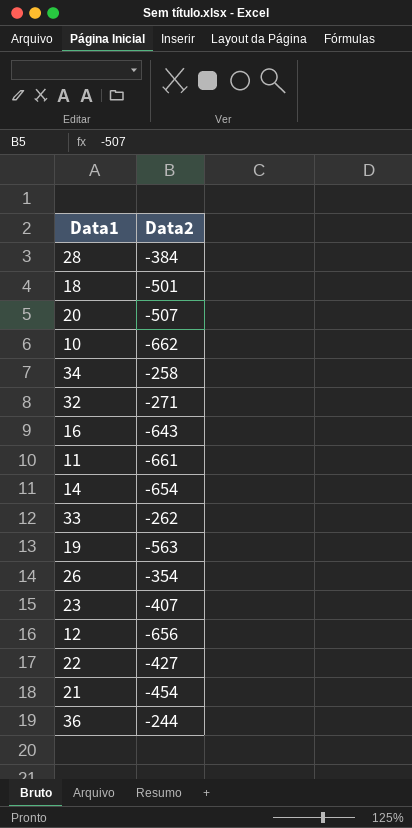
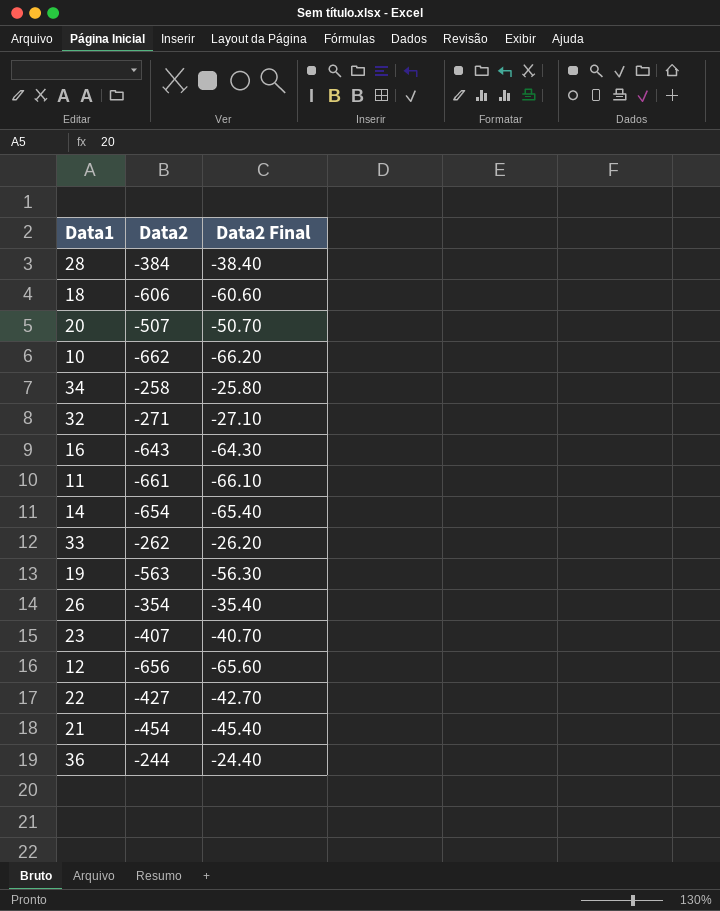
column Data2 Final | formula: none -> [Data2] * 0.1
18 | Data2: -501 -> -606

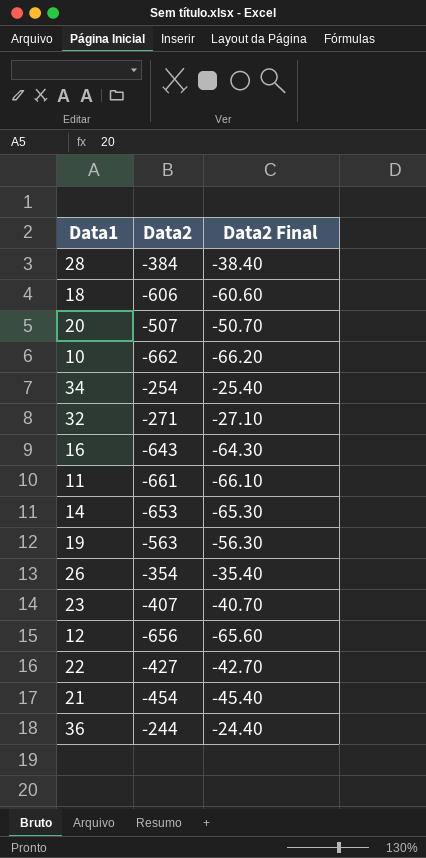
row 33: -262 | -26.20 -> none
34 | Data2: -258 -> -254
34 | Data2 Final: -25.80 -> -25.40
14 | Data2: -654 -> -653
14 | Data2 Final: -65.40 -> -65.30

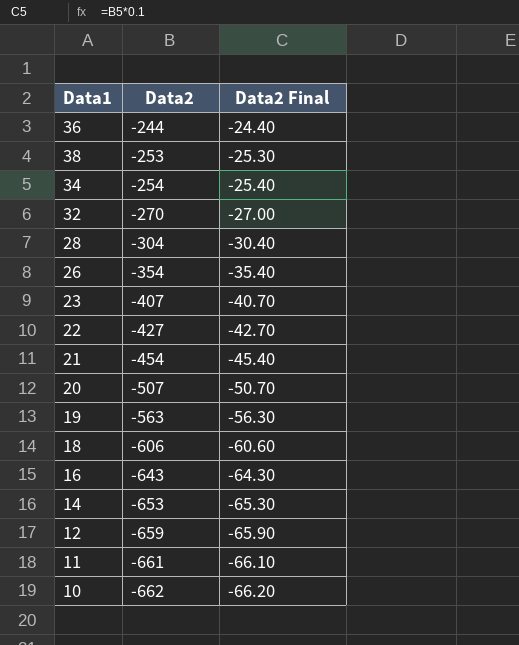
row order: none -> Data2 descending
row 38: none -> -253 | -25.30
32 | Data2: -271 -> -270
32 | Data2 Final: -27.10 -> -27.00
28 | Data2: -384 -> -304
28 | Data2 Final: -38.40 -> -30.40
12 | Data2: -656 -> -659
12 | Data2 Final: -65.60 -> -65.90

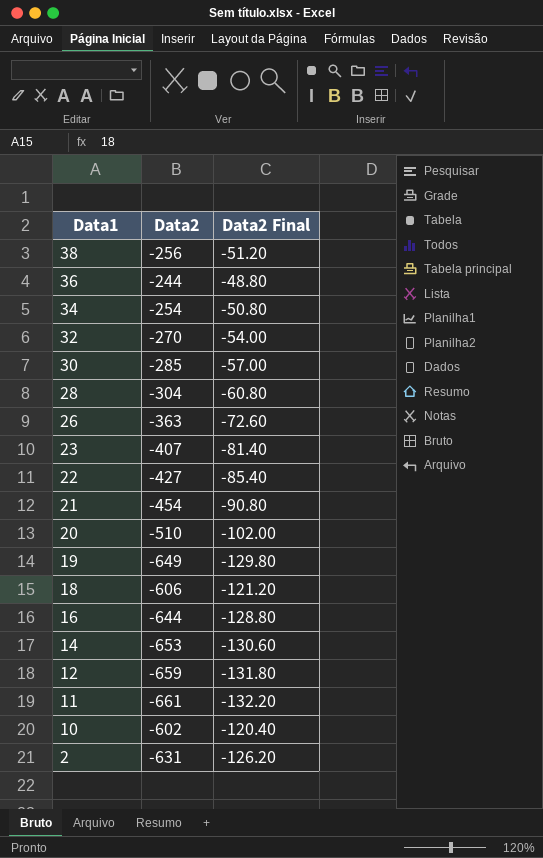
row order: Data2 descending -> Data1 descending
column Data2 Final | formula: [Data2] * 0.1 -> [Data2] * 0.2
38 | Data2: -253 -> -256
row 30: none -> -285 | -57.00
26 | Data2: -354 -> -363
20 | Data2: -507 -> -510
19 | Data2: -563 -> -649
16 | Data2: -643 -> -644
10 | Data2: -662 -> -602
row 2: none -> -631 | -126.20

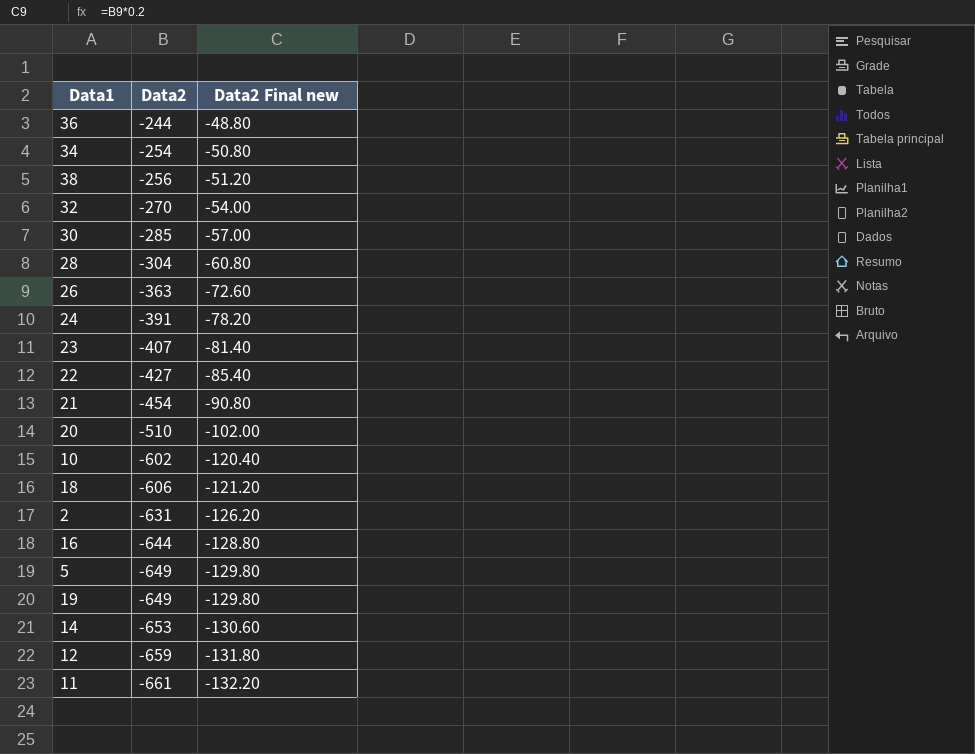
row order: Data1 descending -> Data2 descending
column name: Data2 Final -> Data2 Final new
row 24: none -> -391 | -78.20
row 5: none -> -649 | -129.80

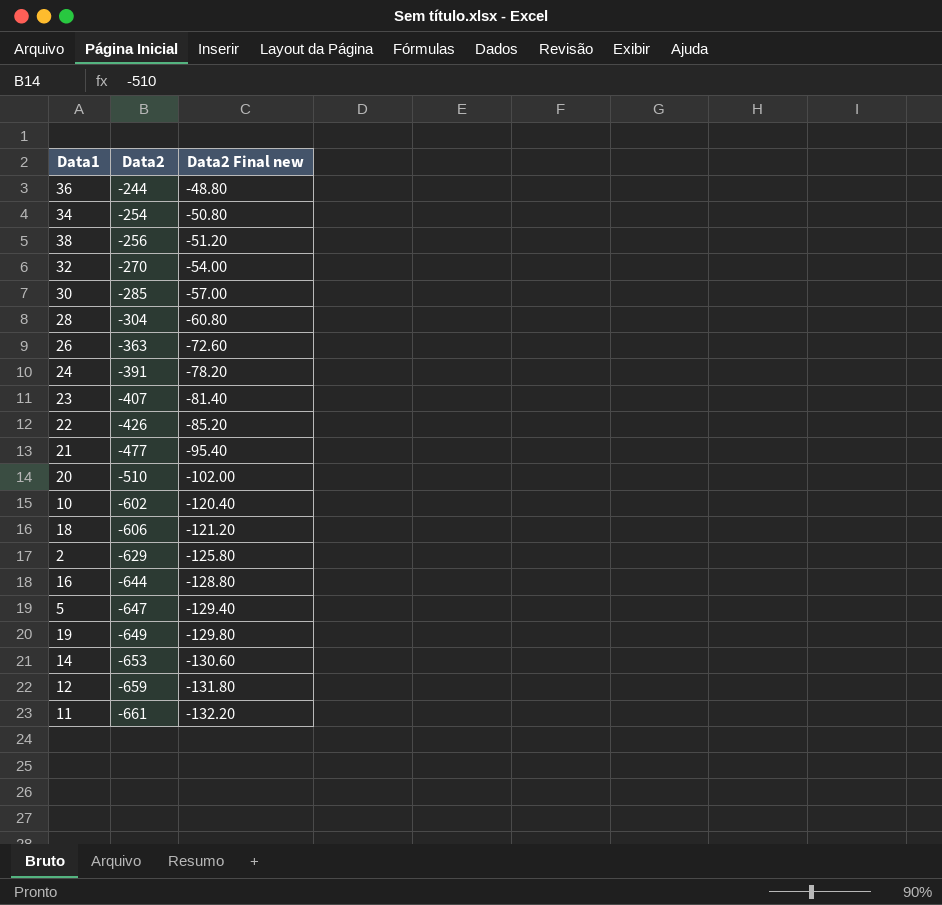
22 | Data2: -427 -> -426
22 | Data2 Final new: -85.40 -> -85.20
21 | Data2: -454 -> -477
21 | Data2 Final new: -90.80 -> -95.40
2 | Data2: -631 -> -629
2 | Data2 Final new: -126.20 -> -125.80
5 | Data2: -649 -> -647
5 | Data2 Final new: -129.80 -> -129.40

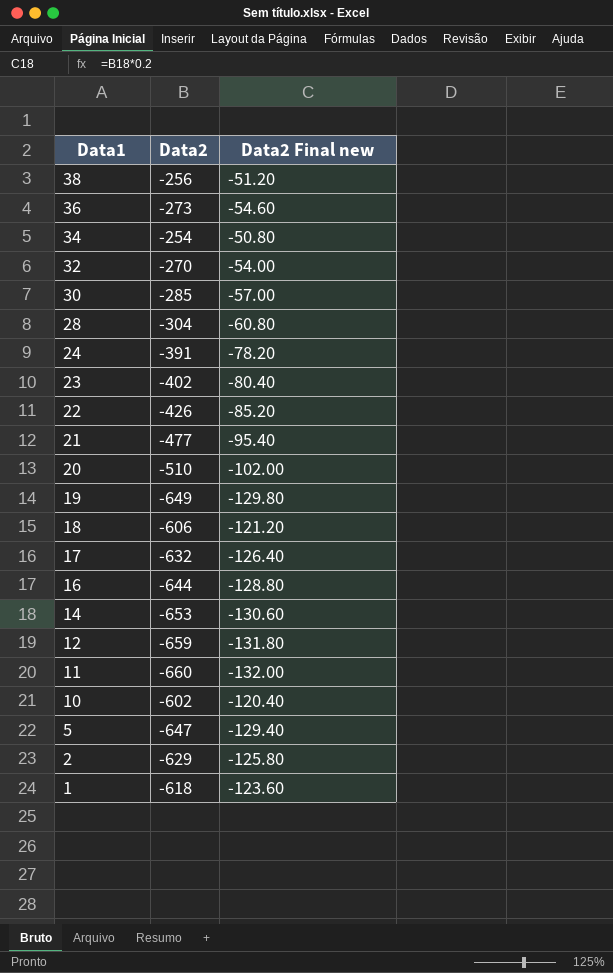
row order: Data2 descending -> Data1 descending
row 26: -363 | -72.60 -> none
36 | Data2: -244 -> -273
36 | Data2 Final new: -48.80 -> -54.60
23 | Data2: -407 -> -402
23 | Data2 Final new: -81.40 -> -80.40
row 17: none -> -632 | -126.40
11 | Data2: -661 -> -660
11 | Data2 Final new: -132.20 -> -132.00
row 1: none -> -618 | -123.60

